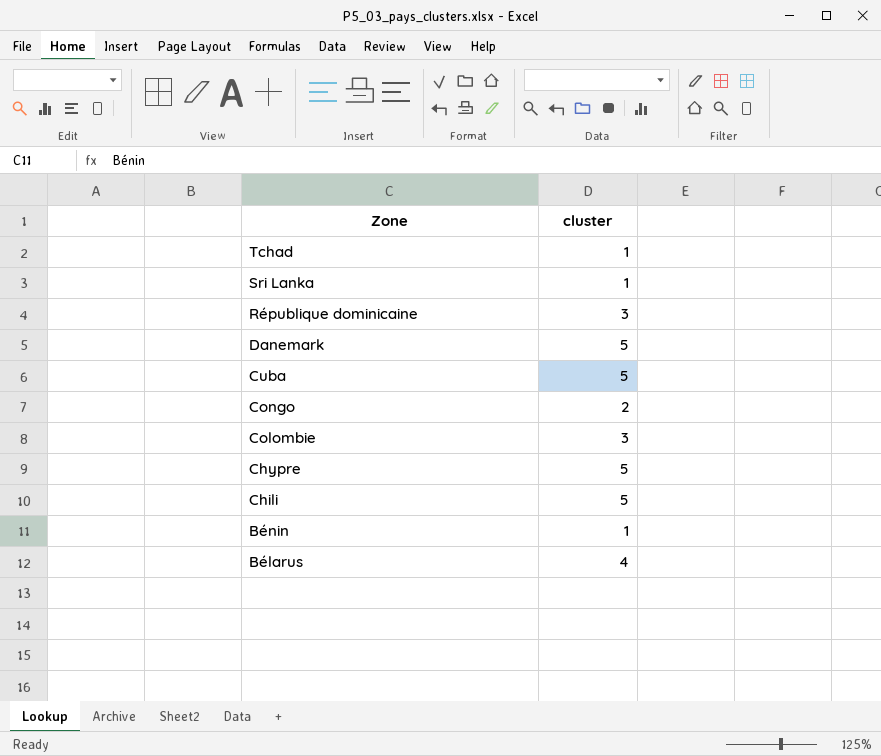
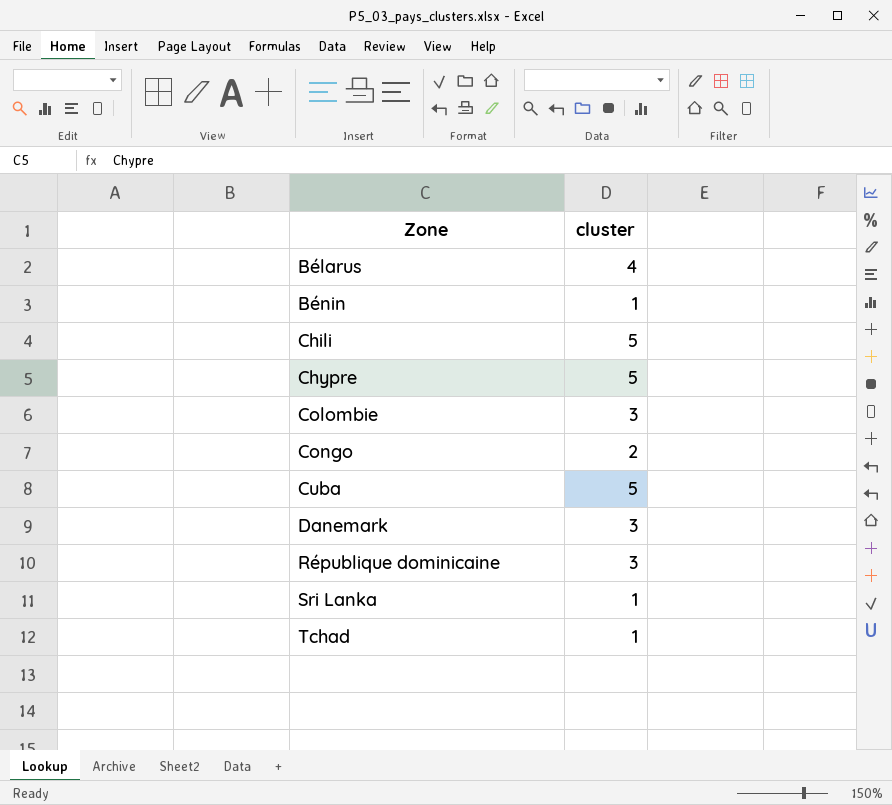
row order: Zone descending -> Zone ascending
Danemark | cluster: 5 -> 3

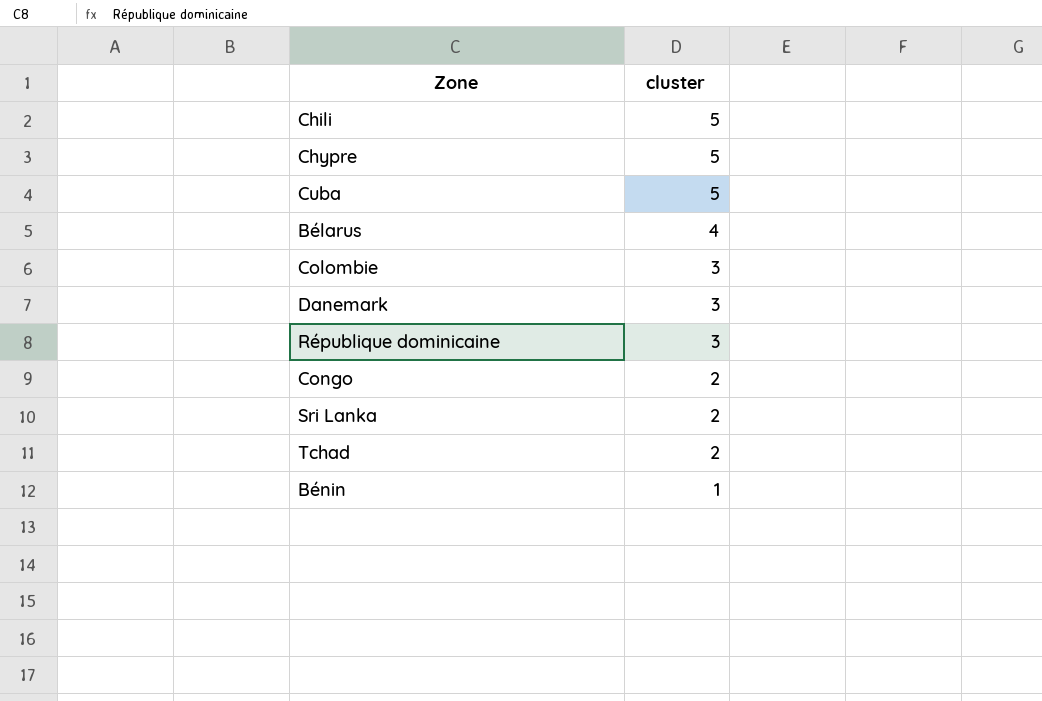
row order: Zone ascending -> cluster descending
Sri Lanka | cluster: 1 -> 2
Tchad | cluster: 1 -> 2

